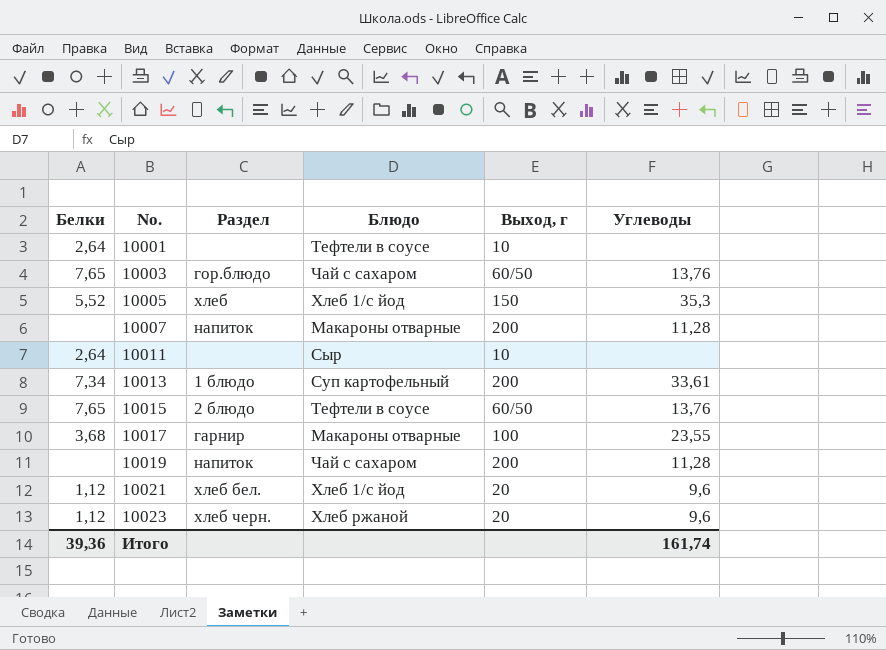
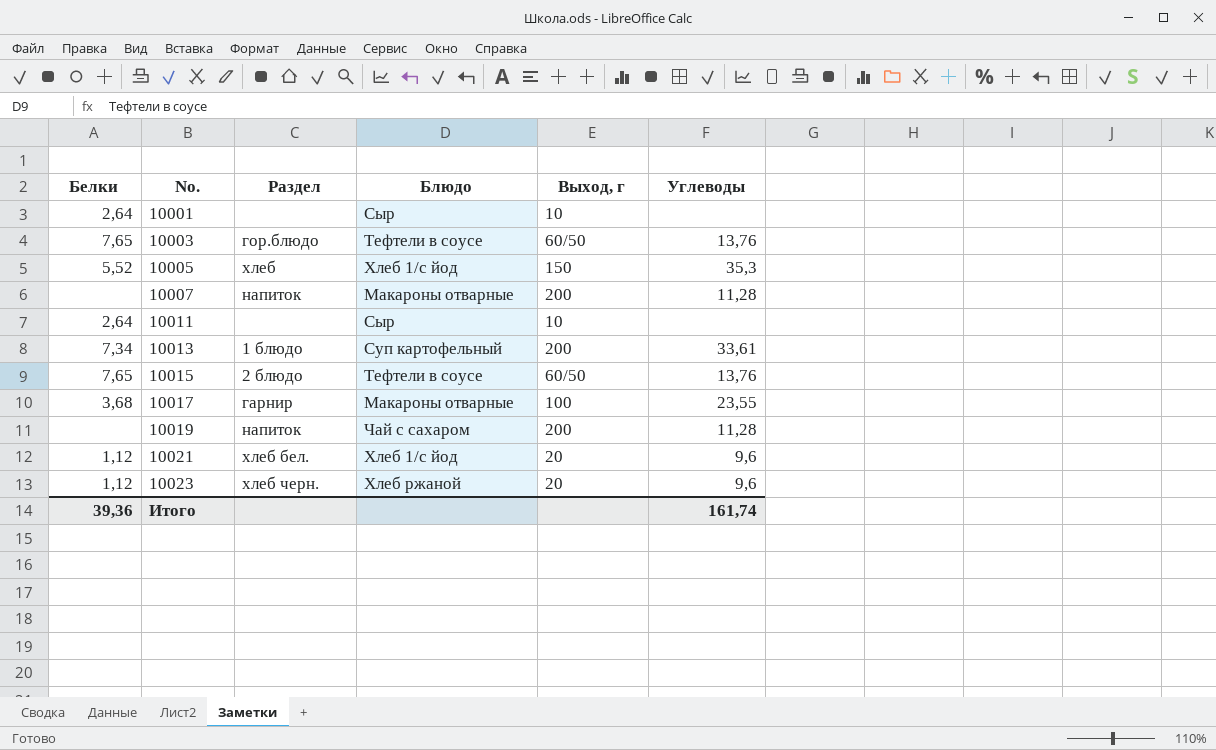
10001 | Блюдо: Тефтели в соусе -> Сыр
10003 | Блюдо: Чай с сахаром -> Тефтели в соусе

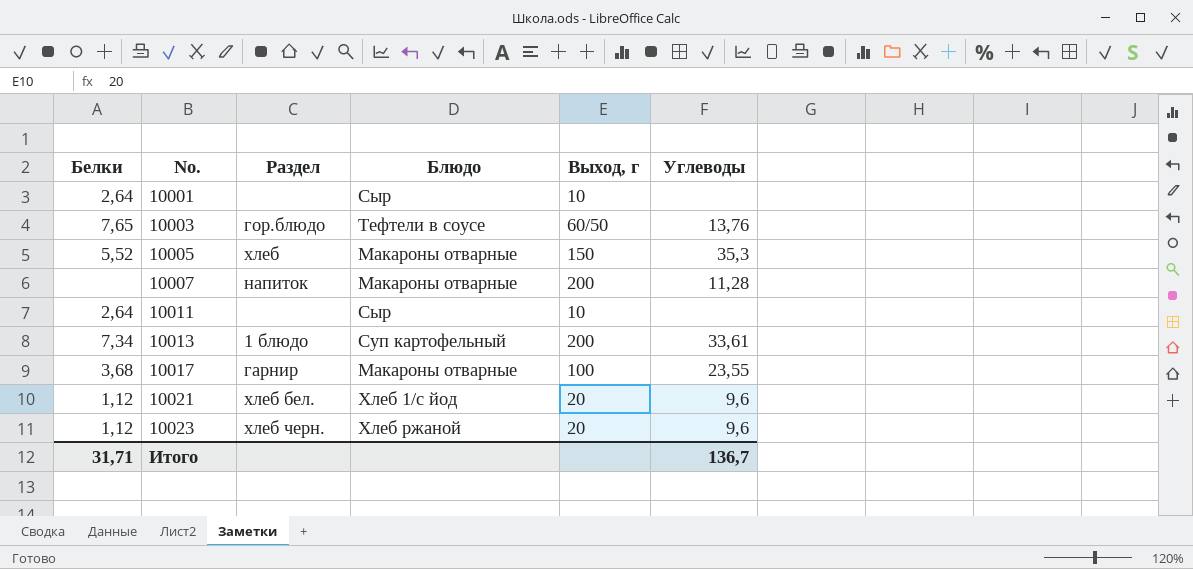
row 10015: 7,65 | 2 блюдо | Тефтели в соусе | 60/50 | 13,76 -> none
row 10019: none | напиток | Чай с сахаром | 200 | 11,28 -> none
10005 | Блюдо: Хлеб 1/с йод -> Макароны отварные
Итого | Белки: 39,36 -> 31,71
Итого | Углеводы: 161,74 -> 136,7

